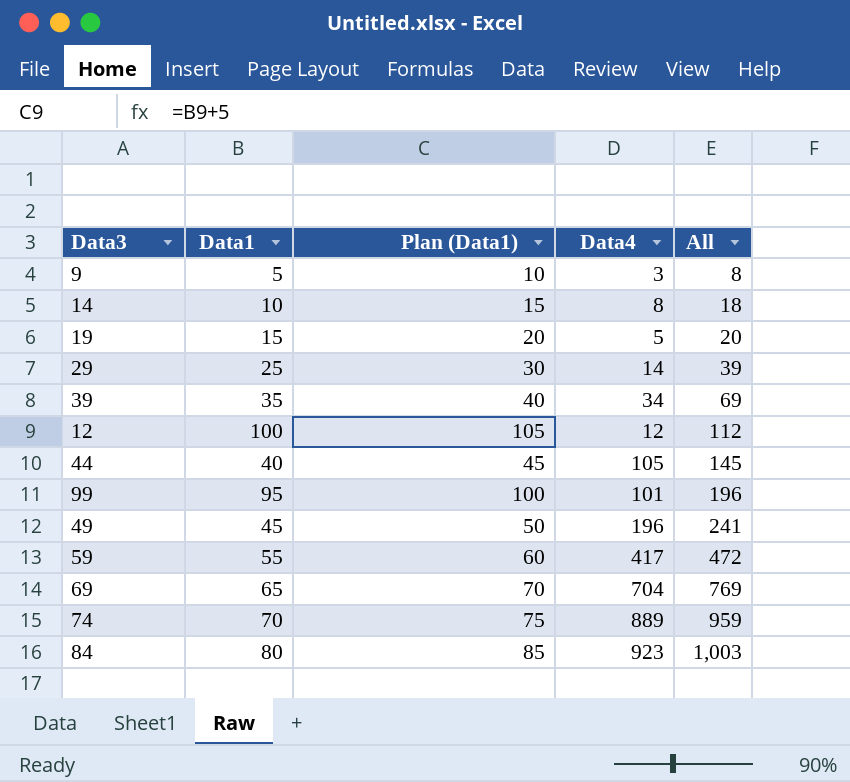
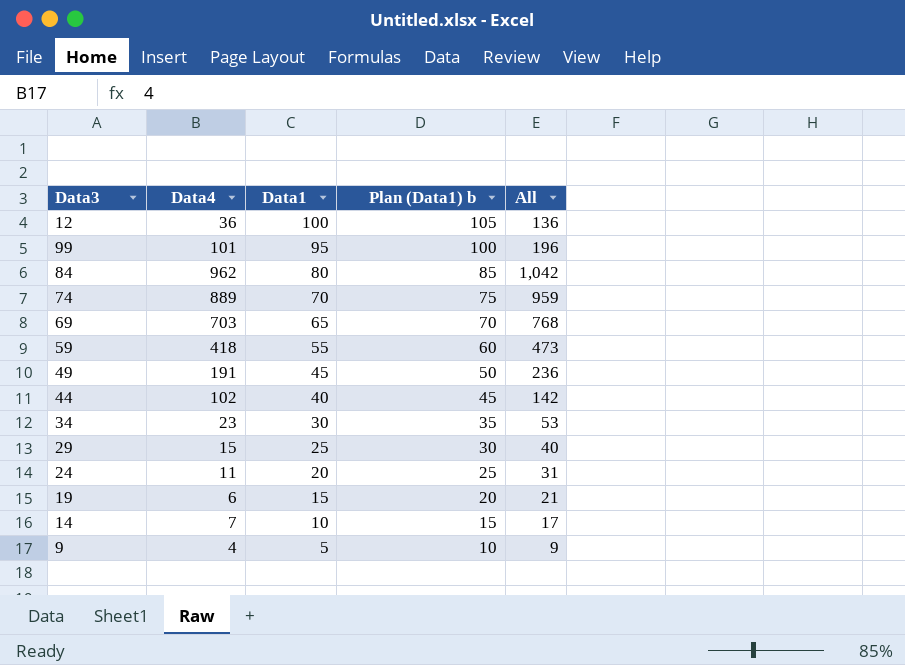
row order: All ascending -> Data1 descending
column Data4 | position: 4 -> 2
column name: Plan (Data1) -> Plan (Data1) b
row 39: 35 | 40 | 34 | 69 -> none
12 | Data4: 12 -> 36
12 | All: 112 -> 136
84 | Data4: 923 -> 962
84 | All: 1,003 -> 1,042
69 | Data4: 704 -> 703
69 | All: 769 -> 768
59 | Data4: 417 -> 418
59 | All: 472 -> 473
49 | Data4: 196 -> 191
49 | All: 241 -> 236
44 | Data4: 105 -> 102
44 | All: 145 -> 142
row 34: none -> 23 | 30 | 35 | 53
29 | Data4: 14 -> 15
29 | All: 39 -> 40
row 24: none -> 11 | 20 | 25 | 31
19 | Data4: 5 -> 6
19 | All: 20 -> 21
14 | Data4: 8 -> 7
14 | All: 18 -> 17
9 | Data4: 3 -> 4
9 | All: 8 -> 9

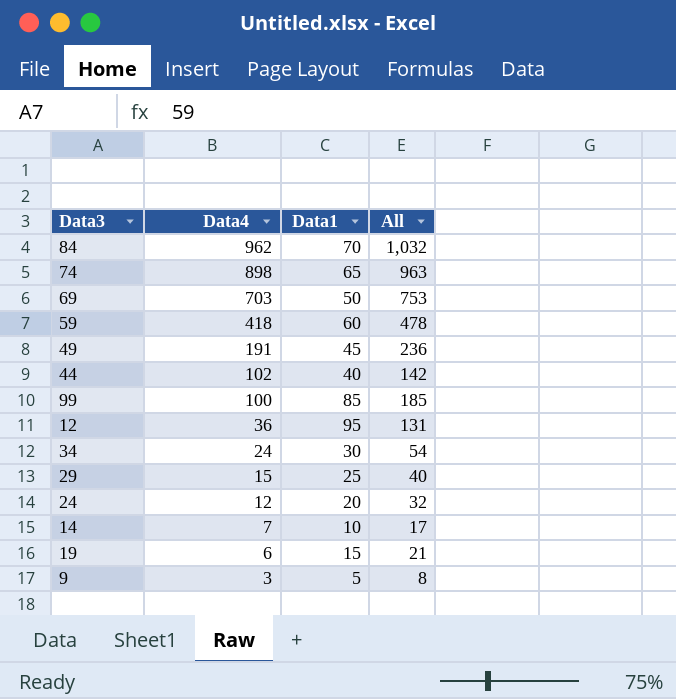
row order: Data1 descending -> Data4 descending
column Plan (Data1) b | formula: [Data1] + 5 -> none
84 | Data1: 80 -> 70
84 | All: 1,042 -> 1,032
74 | Data4: 889 -> 898
74 | Data1: 70 -> 65
74 | All: 959 -> 963
69 | Data1: 65 -> 50
69 | All: 768 -> 753
59 | Data1: 55 -> 60
59 | All: 473 -> 478
99 | Data4: 101 -> 100
99 | Data1: 95 -> 85
99 | All: 196 -> 185
12 | Data1: 100 -> 95
12 | All: 136 -> 131
34 | Data4: 23 -> 24
34 | All: 53 -> 54
24 | Data4: 11 -> 12
24 | All: 31 -> 32
9 | Data4: 4 -> 3
9 | All: 9 -> 8

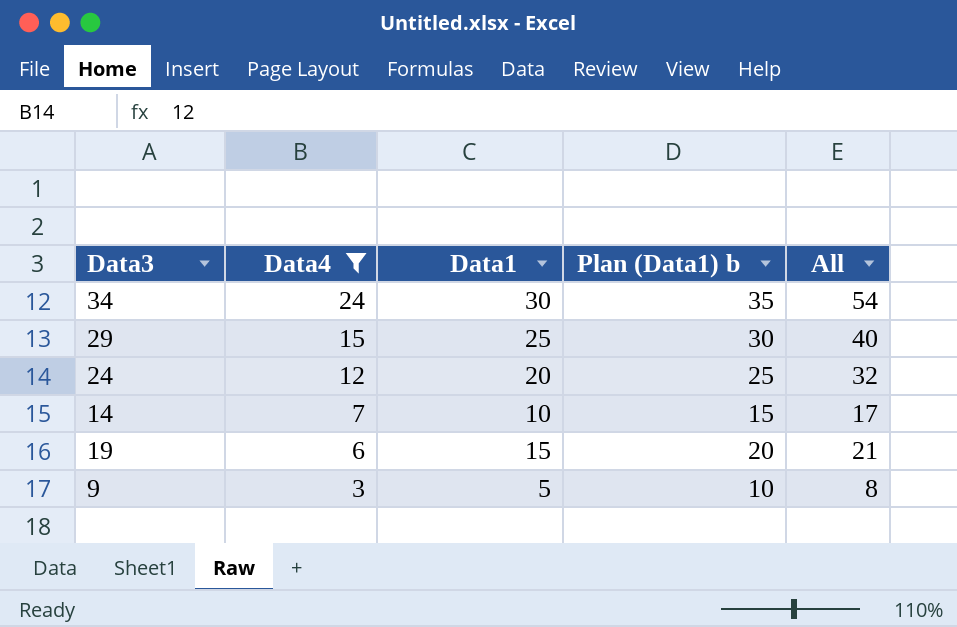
filter: none -> Data4 <= 24
column Plan (Data1) b | formula: none -> [Data1] + 5

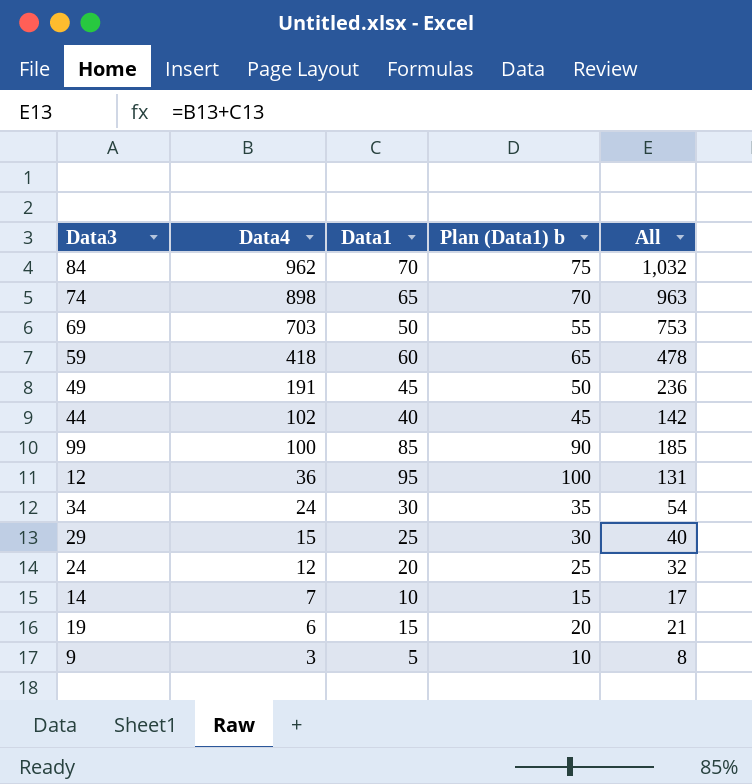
filter: Data4 <= 24 -> none

